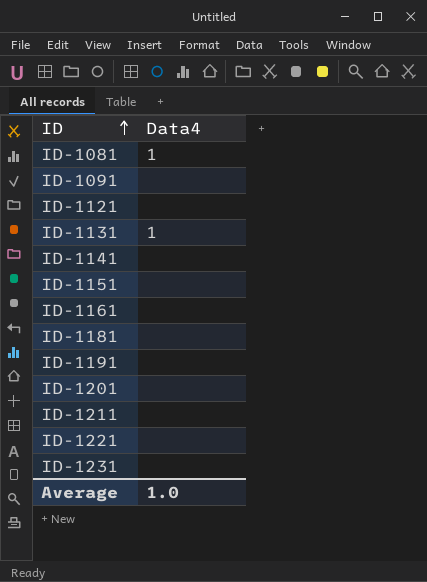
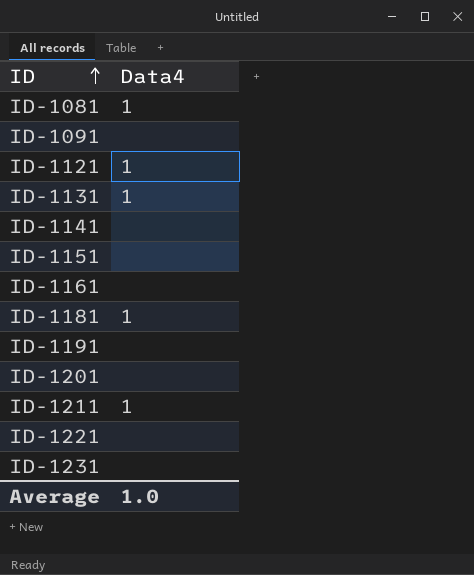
ID-1121 | Data4: none -> 1
ID-1181 | Data4: none -> 1
ID-1211 | Data4: none -> 1

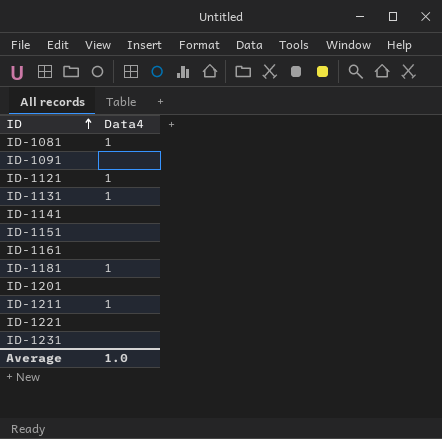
row ID-1191: none -> none

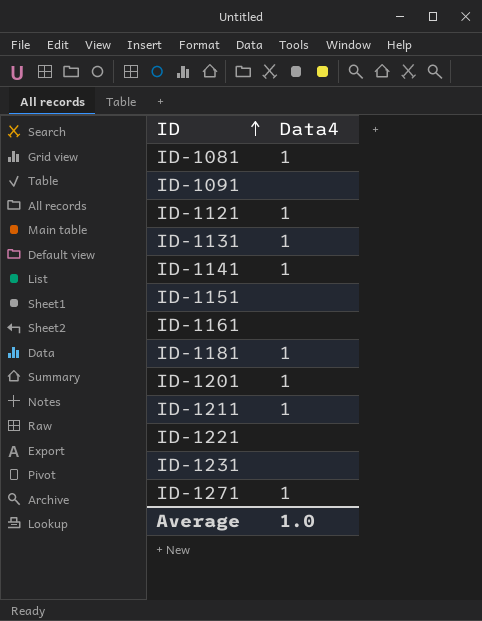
ID-1141 | Data4: none -> 1
ID-1201 | Data4: none -> 1
row ID-1271: none -> 1

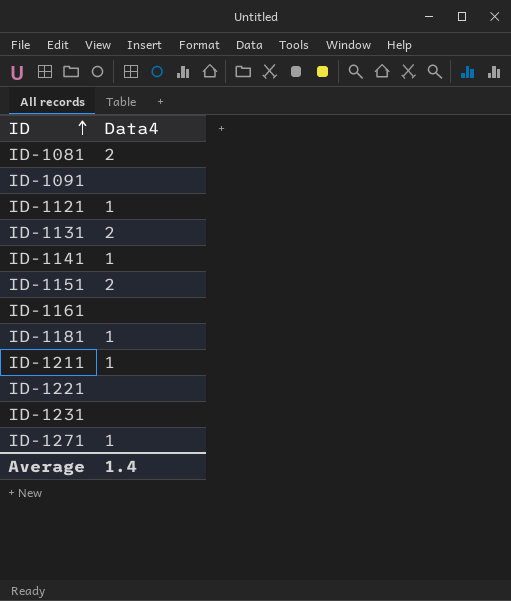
row ID-1201: 1 -> none
ID-1081 | Data4: 1 -> 2
ID-1131 | Data4: 1 -> 2
ID-1151 | Data4: none -> 2
Average | Data4: 1.0 -> 1.4

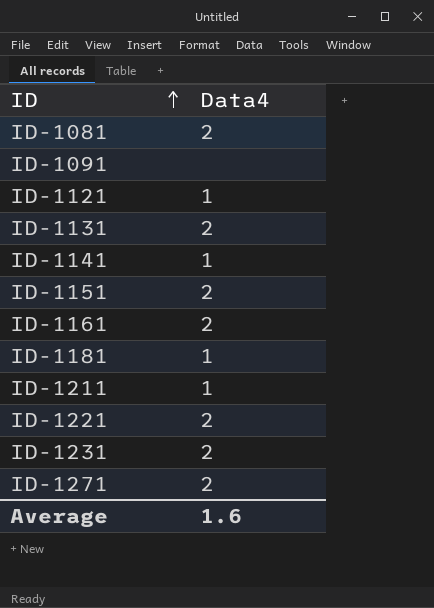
ID-1161 | Data4: none -> 2
ID-1221 | Data4: none -> 2
ID-1231 | Data4: none -> 2
ID-1271 | Data4: 1 -> 2
Average | Data4: 1.4 -> 1.6

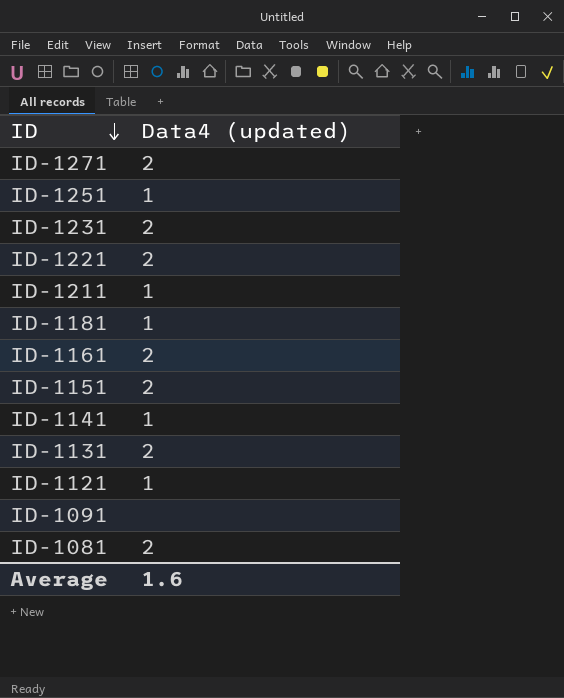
row order: ID ascending -> ID descending
column name: Data4 -> Data4 (updated)
row ID-1251: none -> 1

